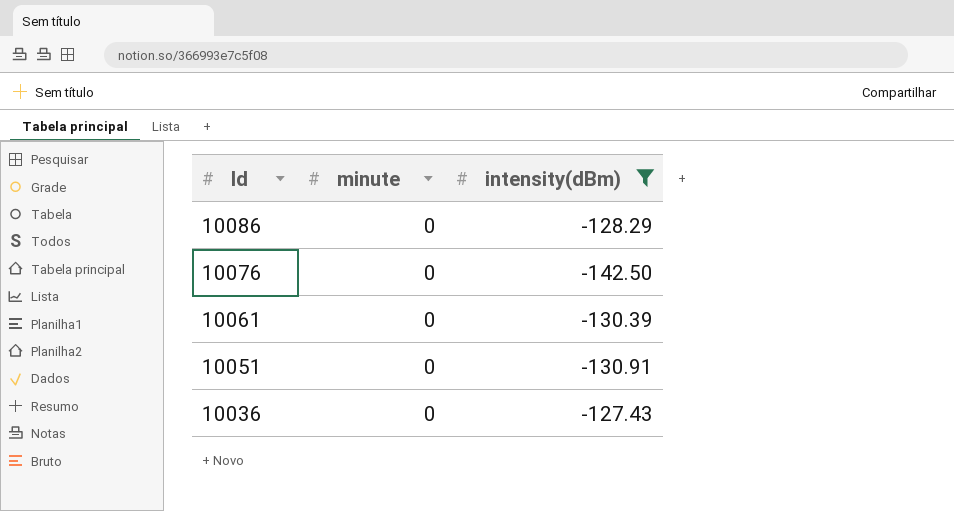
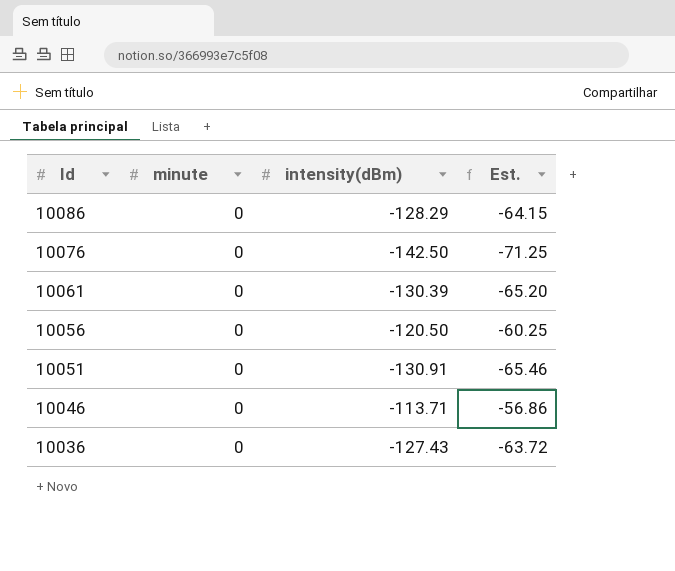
filter: intensity(dBm) <= -127.43 -> none
column Est. | formula: none -> [intensity(dBm)] * 0.5

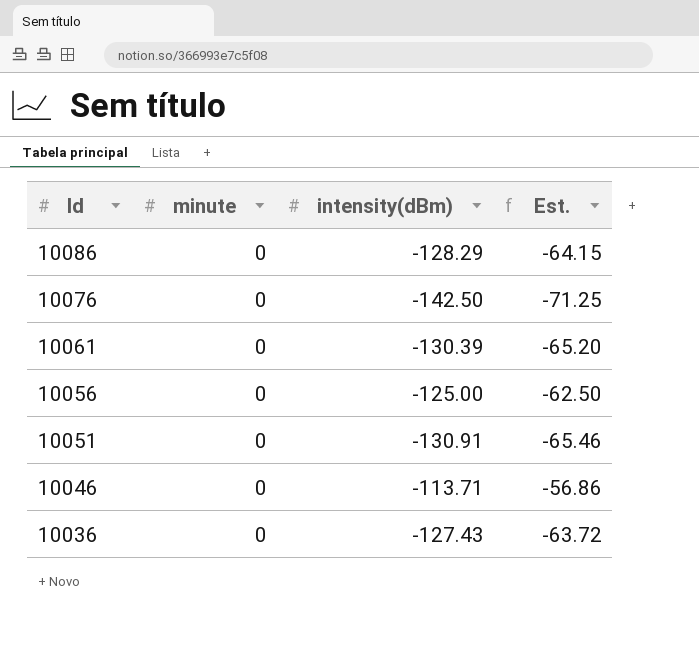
10056 | intensity(dBm): -120.50 -> -125.00
10056 | Est.: -60.25 -> -62.50

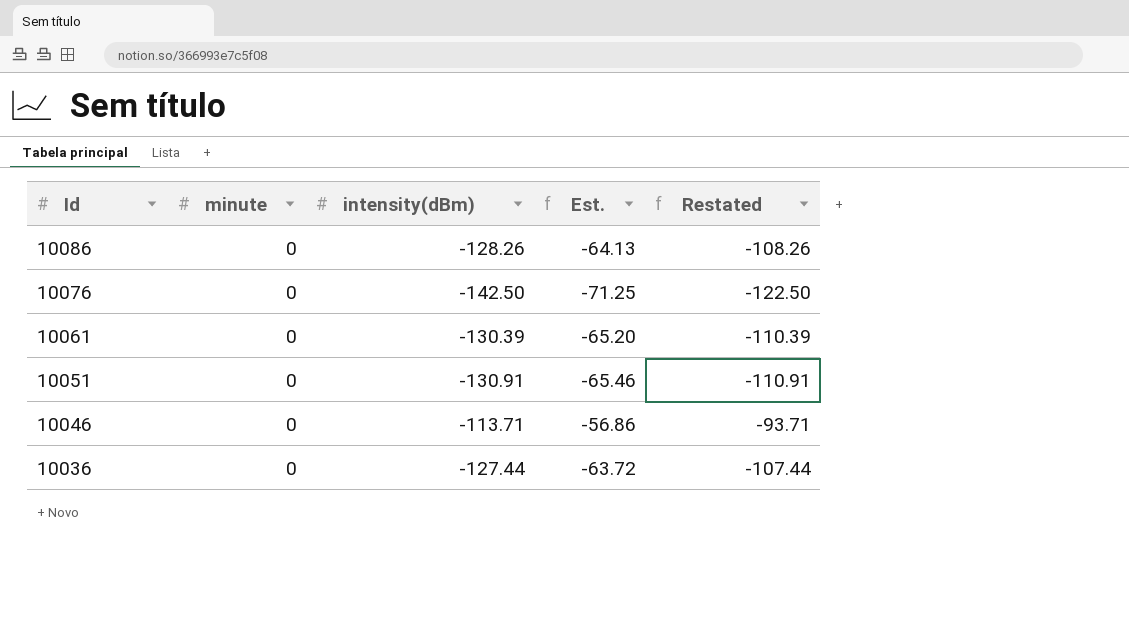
column Restated | formula: none -> [intensity(dBm)] + 20
row 10056: 0 | -125.00 | -62.50 -> none
10086 | intensity(dBm): -128.29 -> -128.26
10086 | Est.: -64.15 -> -64.13
10036 | intensity(dBm): -127.43 -> -127.44

